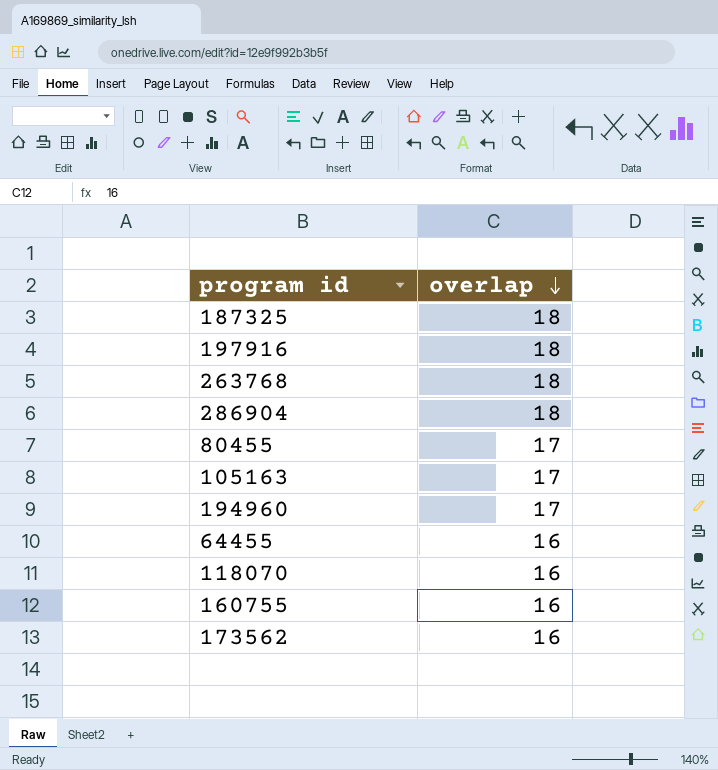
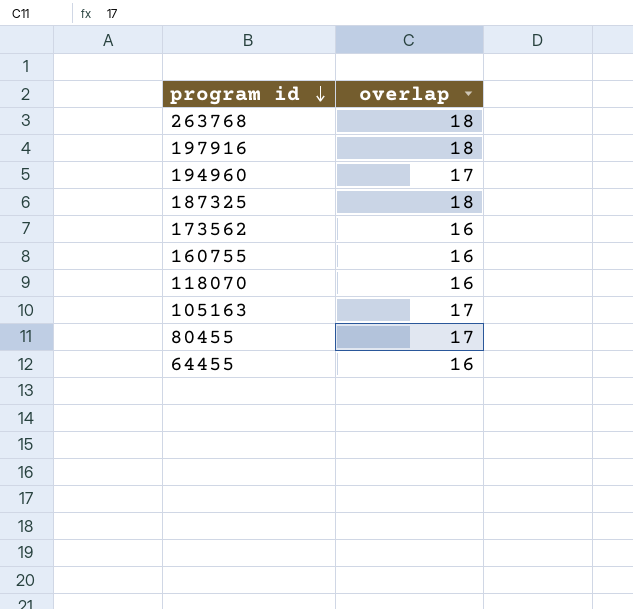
row order: overlap descending -> program id descending
row 286904: 18 -> none

